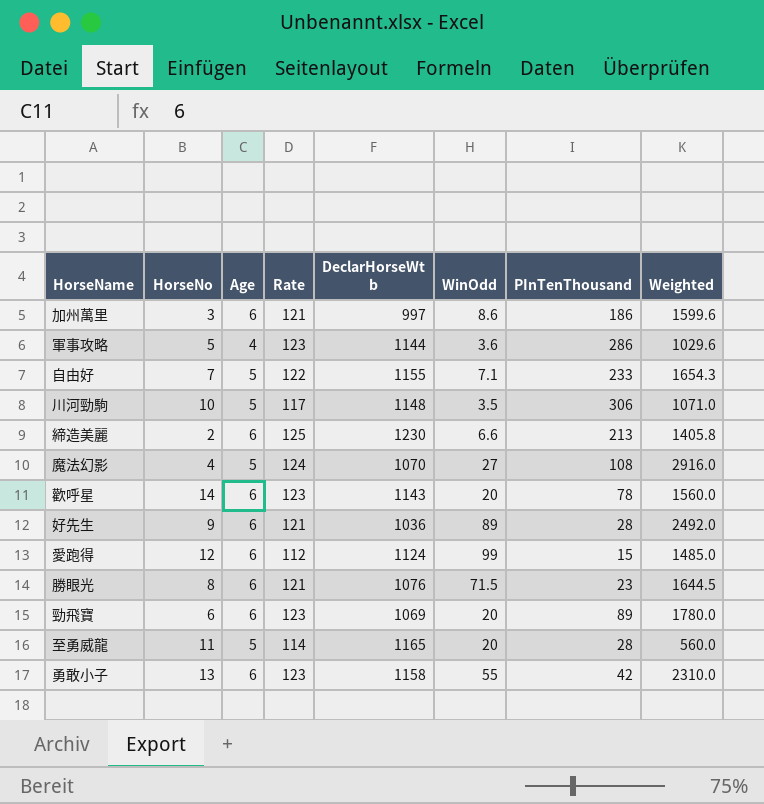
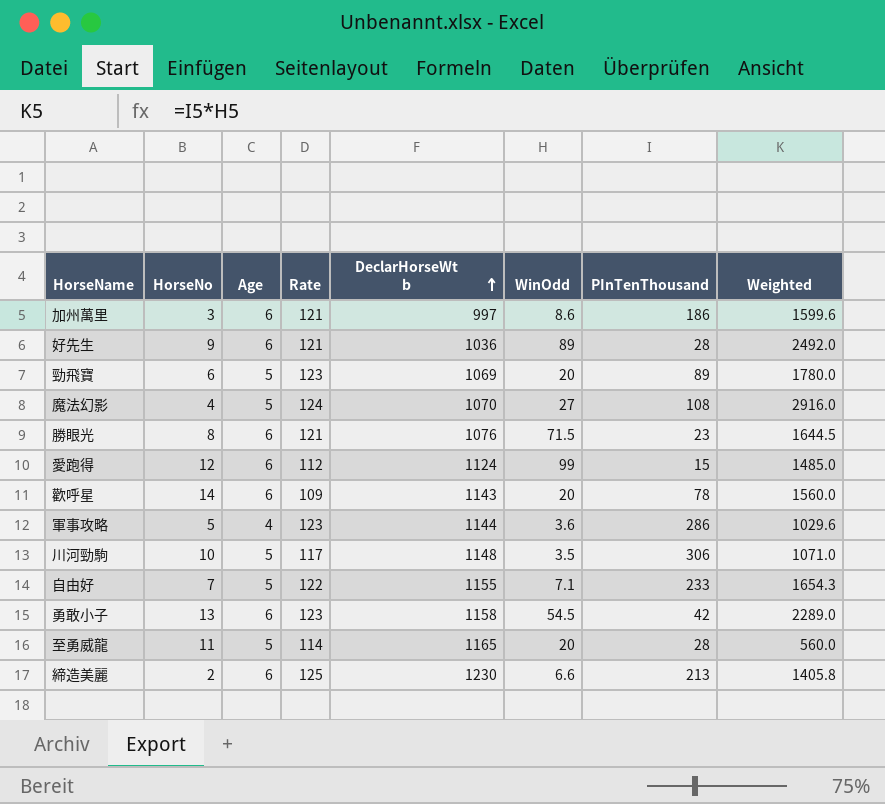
row order: none -> DeclarHorseWt b ascending
勁飛寶 | Age: 6 -> 5
歡呼星 | Rate: 123 -> 109
勇敢小子 | WinOdd: 55 -> 54.5
勇敢小子 | Weighted: 2310.0 -> 2289.0

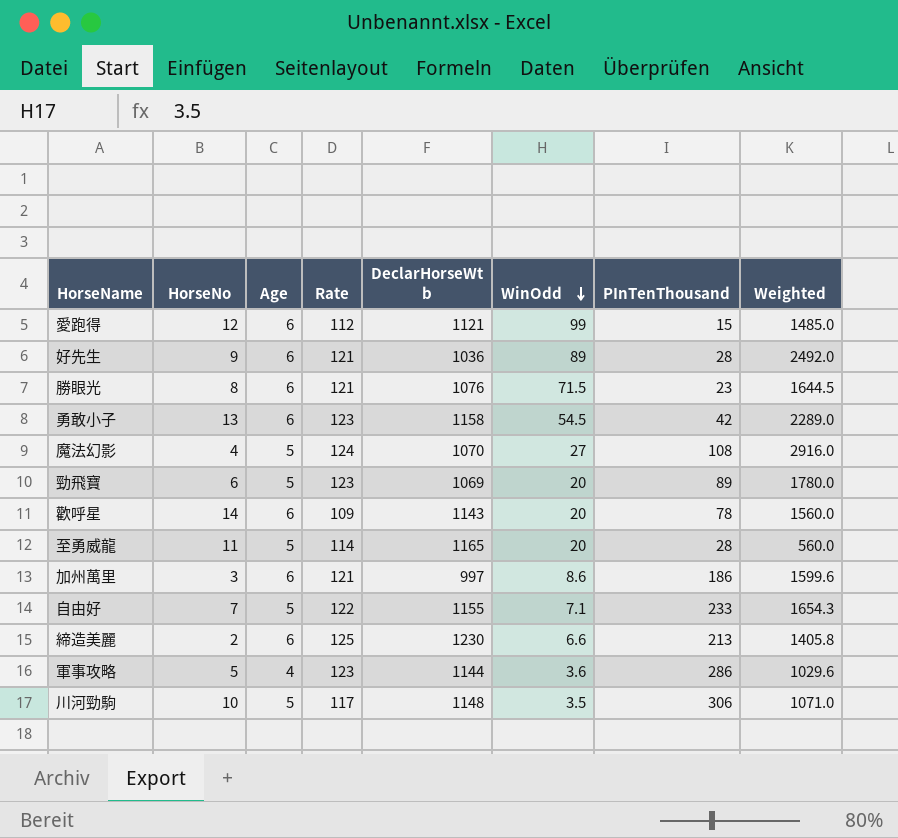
row order: DeclarHorseWt b ascending -> WinOdd descending
愛跑得 | DeclarHorseWt b: 1124 -> 1121

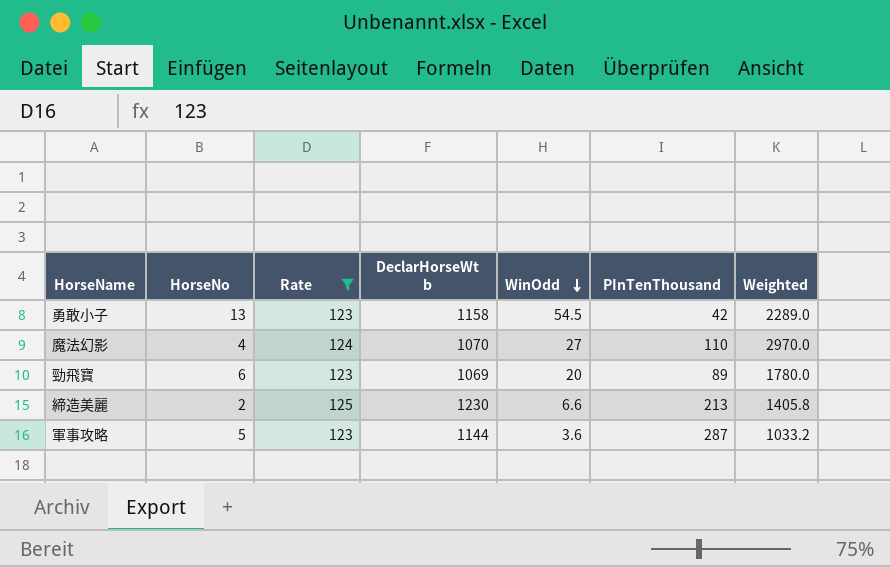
filter: none -> Rate >= 123
column Age | position: 3 -> none
魔法幻影 | PInTenThousand: 108 -> 110
魔法幻影 | Weighted: 2916.0 -> 2970.0
軍事攻略 | PInTenThousand: 286 -> 287
軍事攻略 | Weighted: 1029.6 -> 1033.2

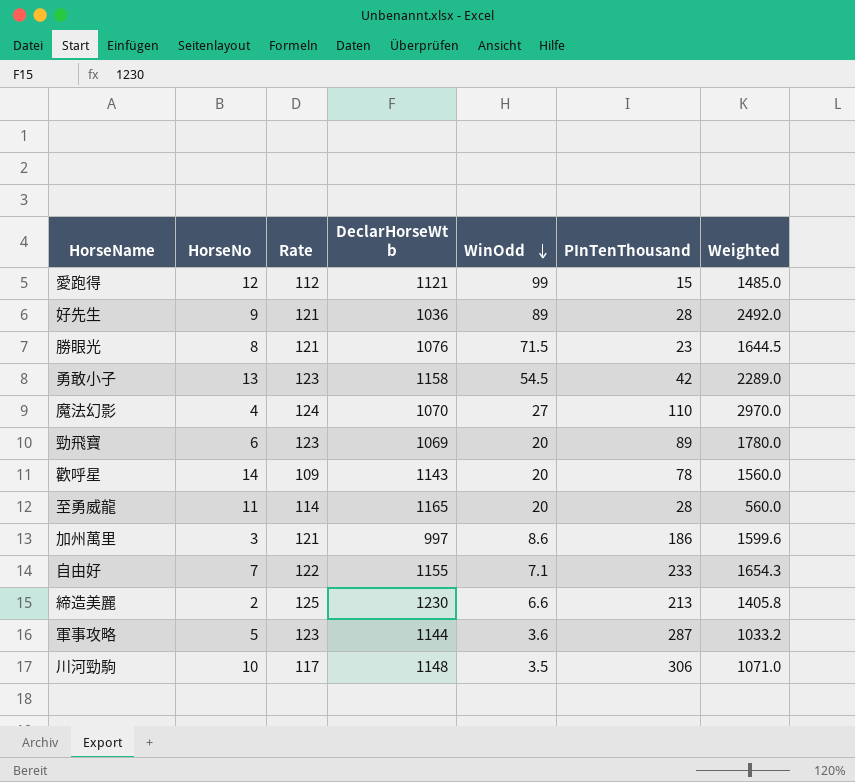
filter: Rate >= 123 -> none

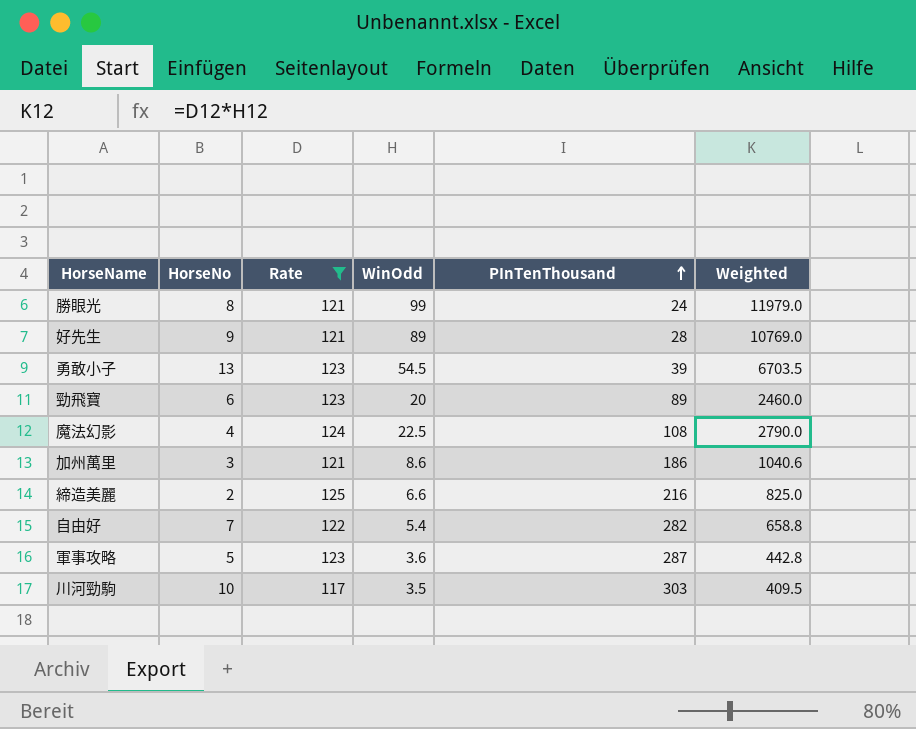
filter: none -> Rate >= 117
row order: WinOdd descending -> PInTenThousand ascending
column DeclarHorseWt b | position: 4 -> none
column Weighted | formula: [WinOdd] * [PInTenThousand] -> [Rate] * [WinOdd]
勝眼光 | WinOdd: 71.5 -> 99
勝眼光 | PInTenThousand: 23 -> 24
勇敢小子 | PInTenThousand: 42 -> 39
魔法幻影 | WinOdd: 27 -> 22.5
魔法幻影 | PInTenThousand: 110 -> 108
締造美麗 | PInTenThousand: 213 -> 216
自由好 | WinOdd: 7.1 -> 5.4
自由好 | PInTenThousand: 233 -> 282
川河勁駒 | PInTenThousand: 306 -> 303

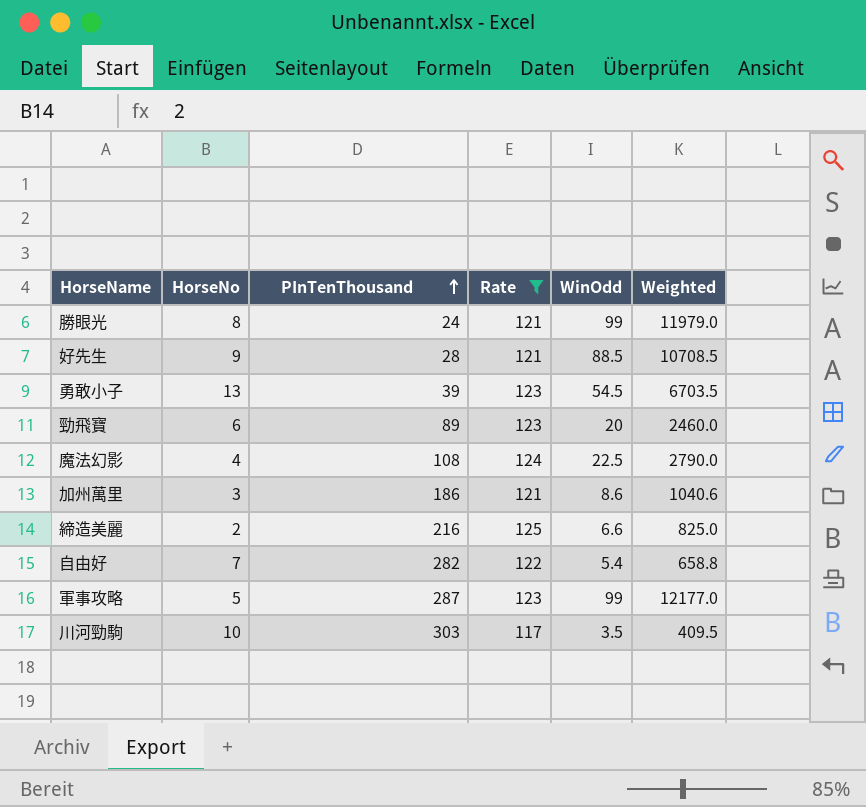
column PInTenThousand | position: 5 -> 3
好先生 | WinOdd: 89 -> 88.5
好先生 | Weighted: 10769.0 -> 10708.5
軍事攻略 | WinOdd: 3.6 -> 99
軍事攻略 | Weighted: 442.8 -> 12177.0

